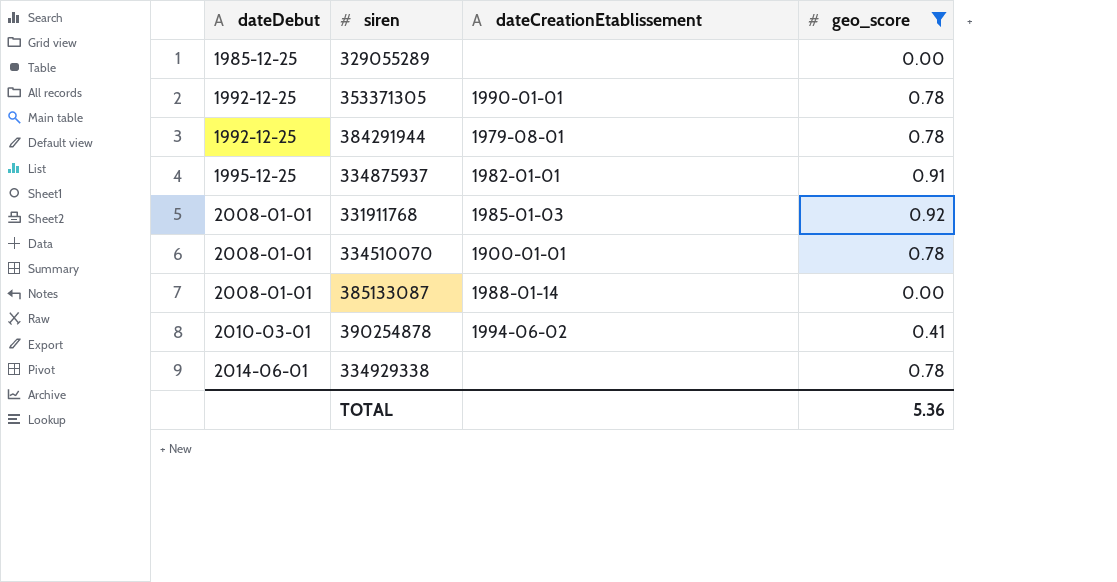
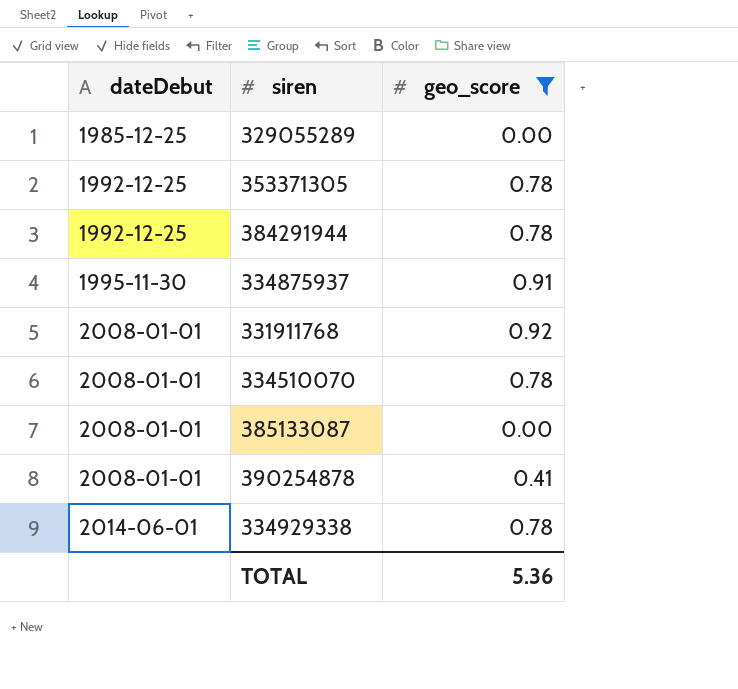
column dateCreationEtablissement | position: 3 -> none
334875937 | dateDebut: 1995-12-25 -> 1995-11-30
390254878 | dateDebut: 2010-03-01 -> 2008-01-01

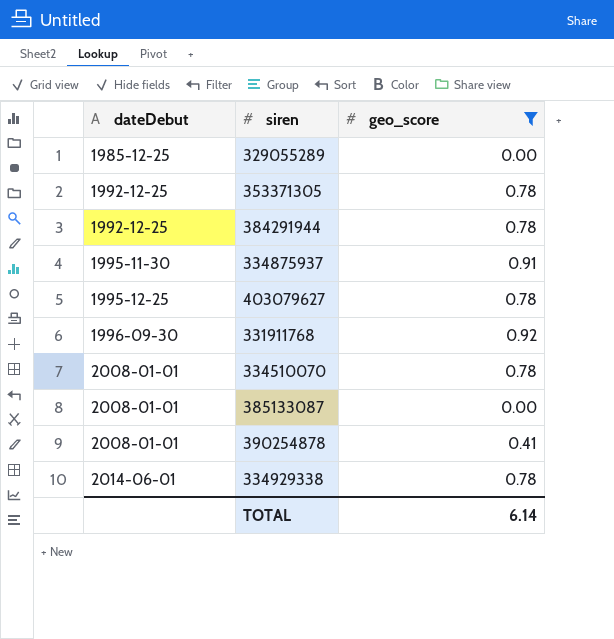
row 403079627: none -> 1995-12-25 | 0.78
331911768 | dateDebut: 2008-01-01 -> 1996-09-30
TOTAL | geo_score: 5.36 -> 6.14

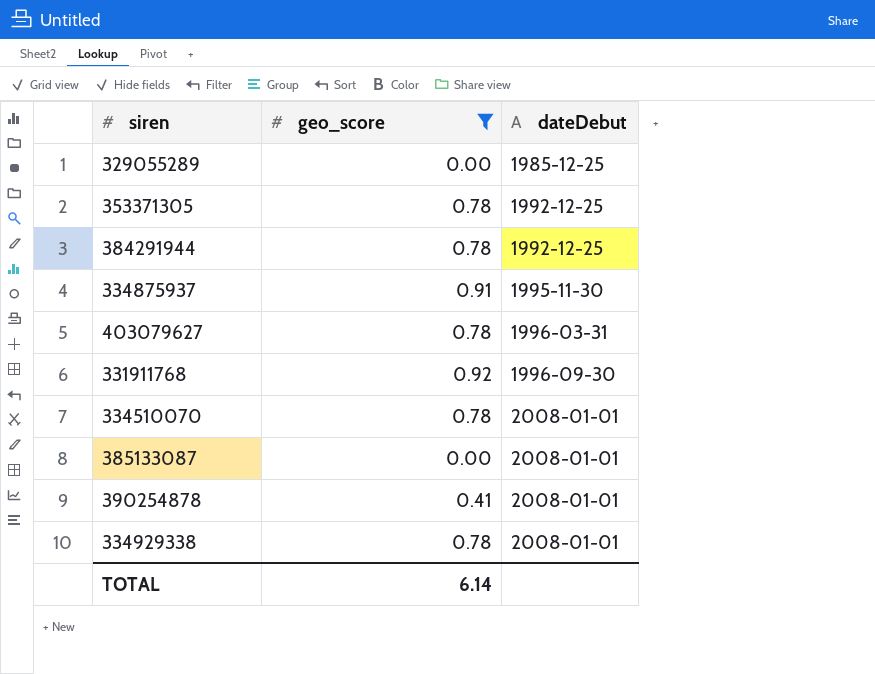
column dateDebut | position: 1 -> 3
403079627 | dateDebut: 1995-12-25 -> 1996-03-31
334929338 | dateDebut: 2014-06-01 -> 2008-01-01

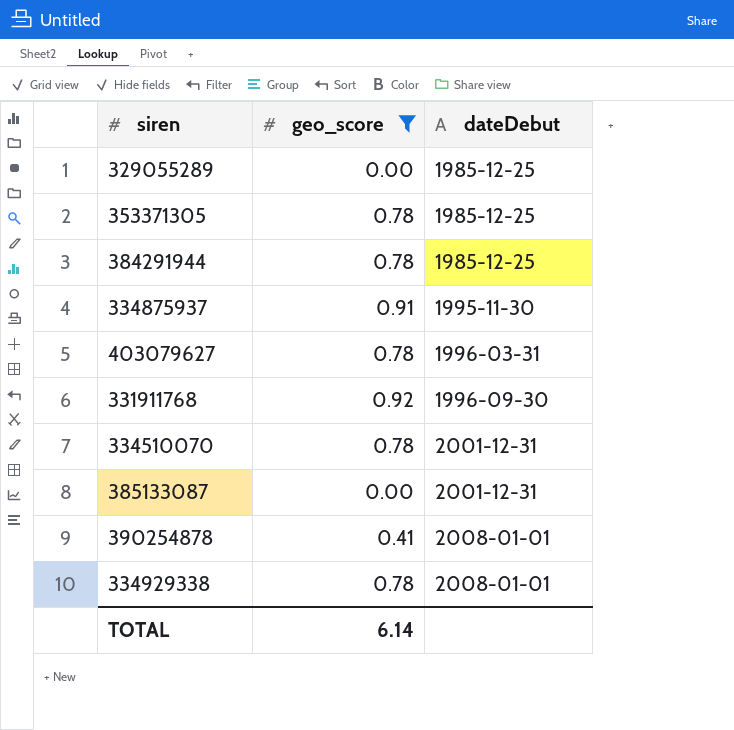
353371305 | dateDebut: 1992-12-25 -> 1985-12-25
384291944 | dateDebut: 1992-12-25 -> 1985-12-25
334510070 | dateDebut: 2008-01-01 -> 2001-12-31
385133087 | dateDebut: 2008-01-01 -> 2001-12-31

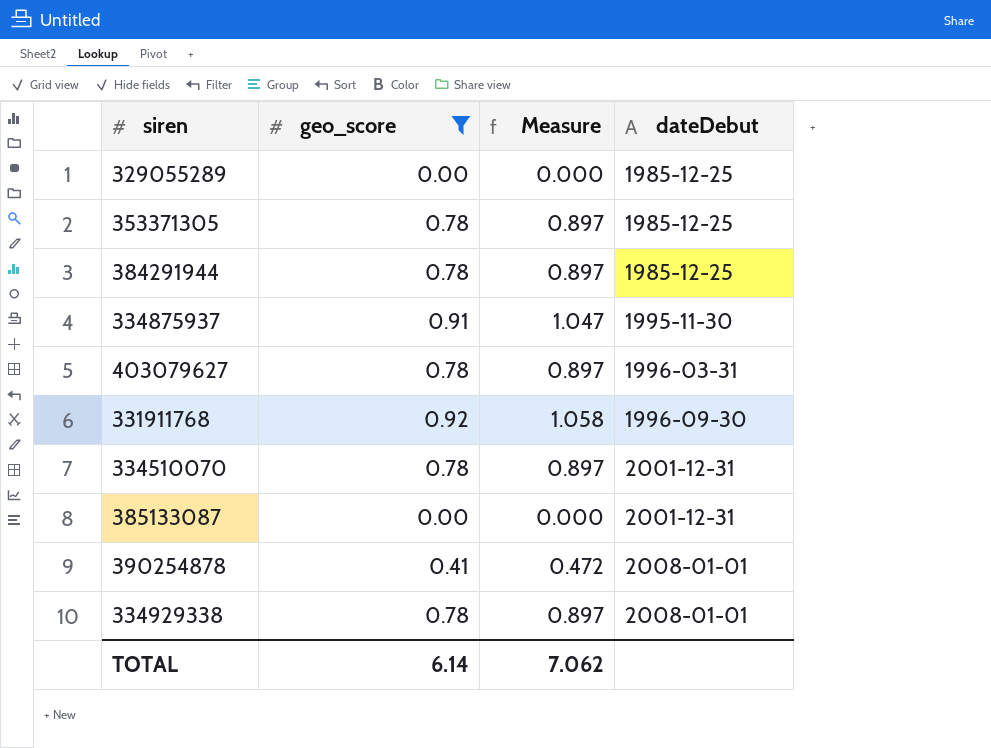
column Measure | formula: none -> [geo_score] * 1.15

